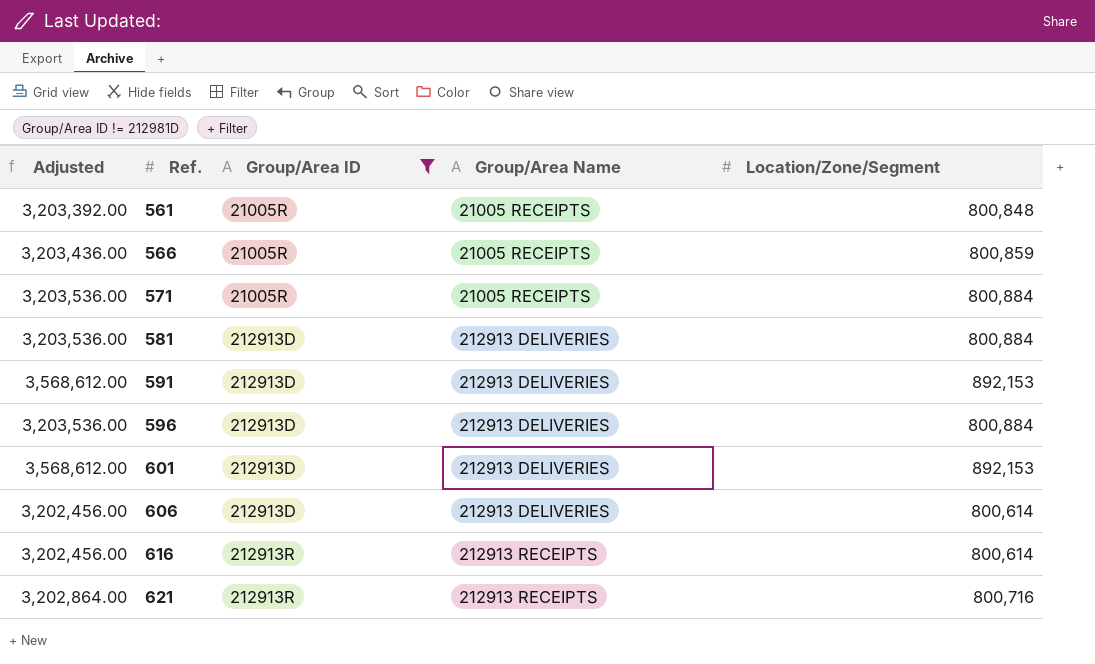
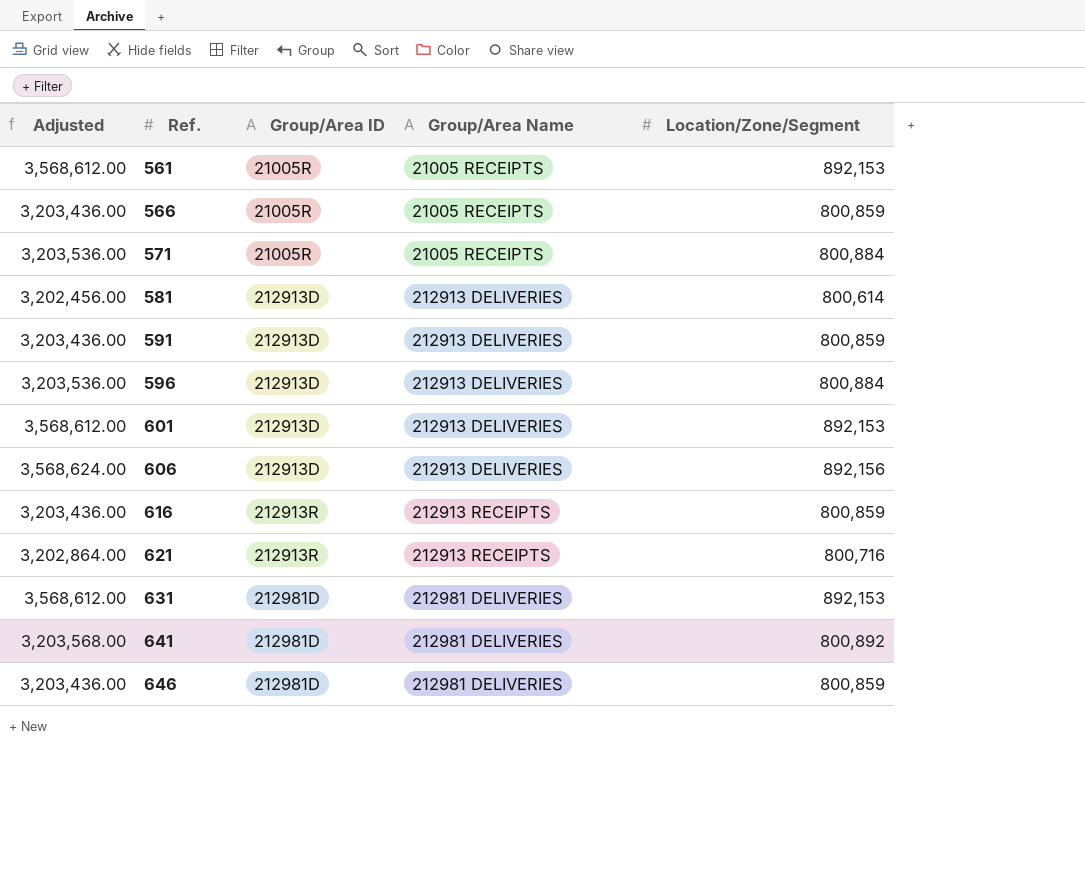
filter: Group/Area ID != 212981D -> none
561 | Adjusted: 3,203,392.00 -> 3,568,612.00
561 | Location/Zone/Segment: 800,848 -> 892,153
581 | Adjusted: 3,203,536.00 -> 3,202,456.00
581 | Location/Zone/Segment: 800,884 -> 800,614
591 | Adjusted: 3,568,612.00 -> 3,203,436.00
591 | Location/Zone/Segment: 892,153 -> 800,859
606 | Adjusted: 3,202,456.00 -> 3,568,624.00
606 | Location/Zone/Segment: 800,614 -> 892,156
616 | Adjusted: 3,202,456.00 -> 3,203,436.00
616 | Location/Zone/Segment: 800,614 -> 800,859

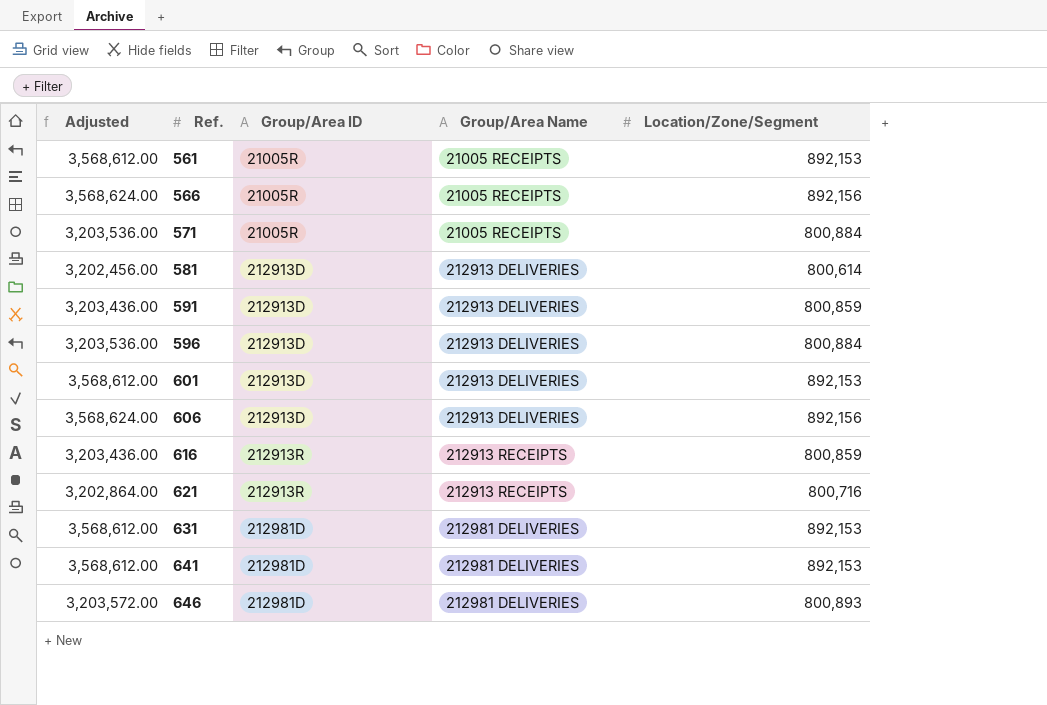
566 | Adjusted: 3,203,436.00 -> 3,568,624.00
566 | Location/Zone/Segment: 800,859 -> 892,156
641 | Adjusted: 3,203,568.00 -> 3,568,612.00
641 | Location/Zone/Segment: 800,892 -> 892,153
646 | Adjusted: 3,203,436.00 -> 3,203,572.00
646 | Location/Zone/Segment: 800,859 -> 800,893

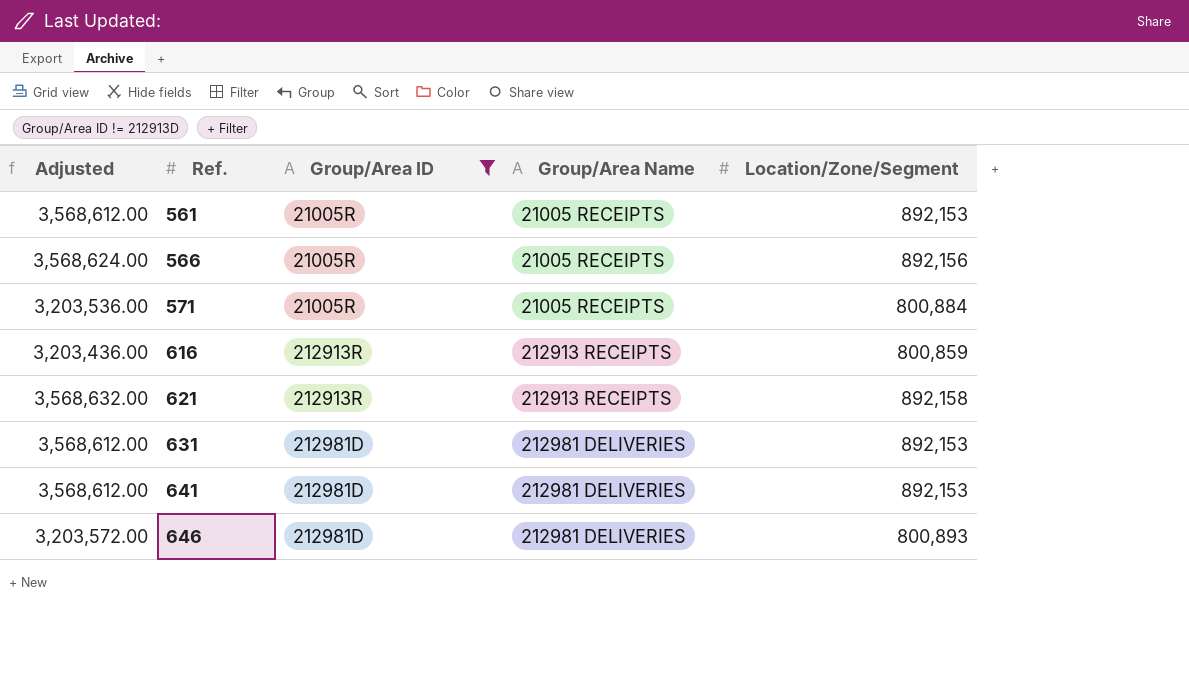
filter: none -> Group/Area ID != 212913D
621 | Adjusted: 3,202,864.00 -> 3,568,632.00
621 | Location/Zone/Segment: 800,716 -> 892,158

